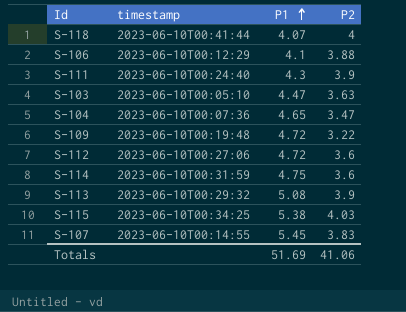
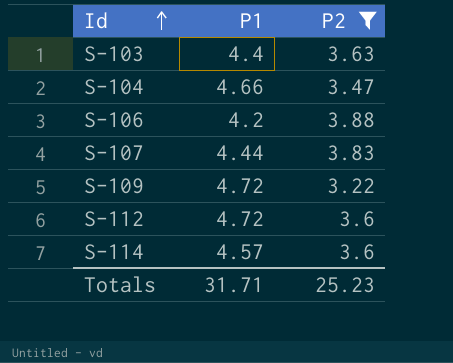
filter: none -> P2 <= 3.88
row order: P1 ascending -> Id ascending
column timestamp | position: 2 -> none
S-103 | P1: 4.47 -> 4.4
S-104 | P1: 4.65 -> 4.66
S-106 | P1: 4.1 -> 4.2
S-107 | P1: 5.45 -> 4.44
S-114 | P1: 4.75 -> 4.57
Totals | P1: 51.69 -> 31.71
Totals | P2: 41.06 -> 25.23

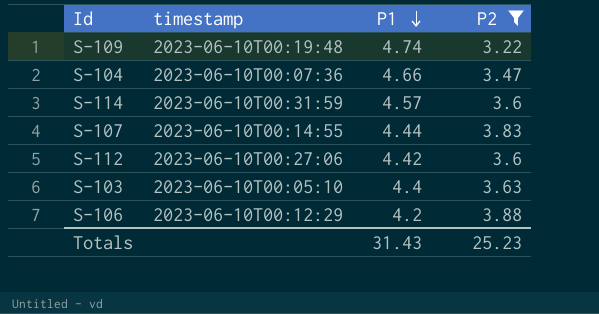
row order: Id ascending -> P1 descending
column timestamp | position: none -> 2
S-109 | P1: 4.72 -> 4.74
S-112 | P1: 4.72 -> 4.42
Totals | P1: 31.71 -> 31.43

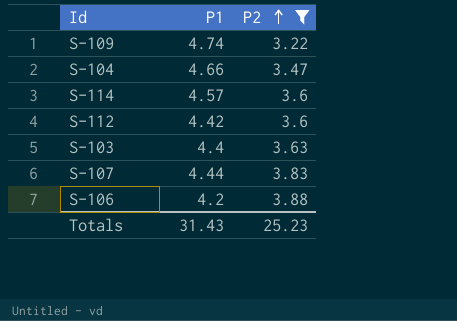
row order: P1 descending -> P2 ascending
column timestamp | position: 2 -> none

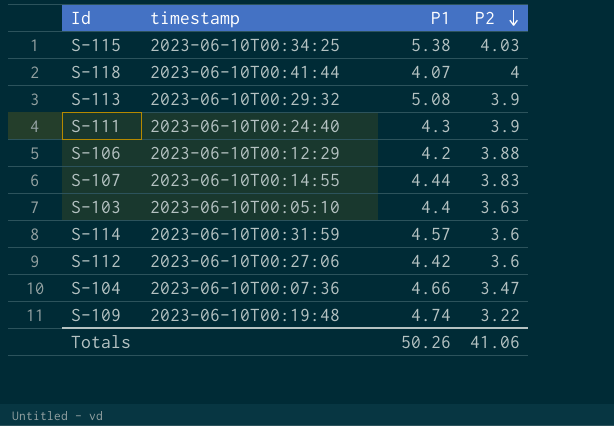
filter: P2 <= 3.88 -> none
row order: P2 ascending -> P2 descending
column timestamp | position: none -> 2
Totals | P1: 31.43 -> 50.26
Totals | P2: 25.23 -> 41.06

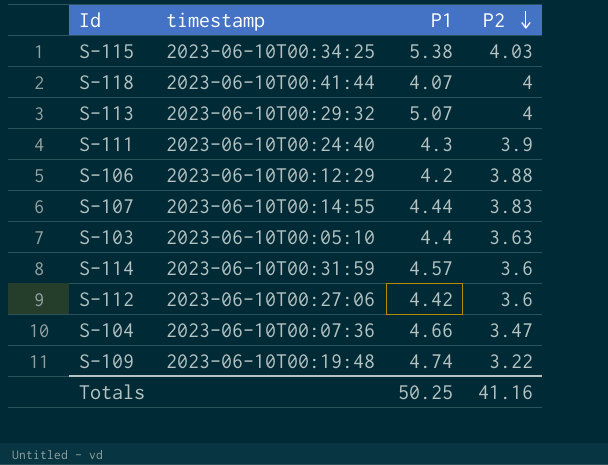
S-113 | P1: 5.08 -> 5.07
S-113 | P2: 3.9 -> 4
Totals | P1: 50.26 -> 50.25
Totals | P2: 41.06 -> 41.16

